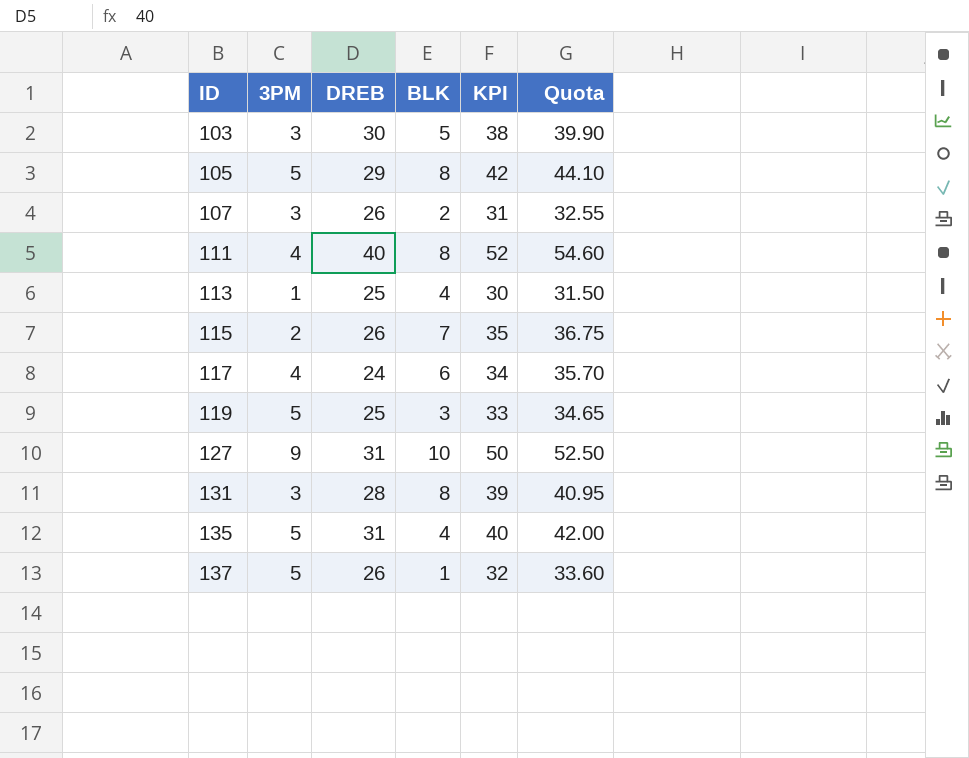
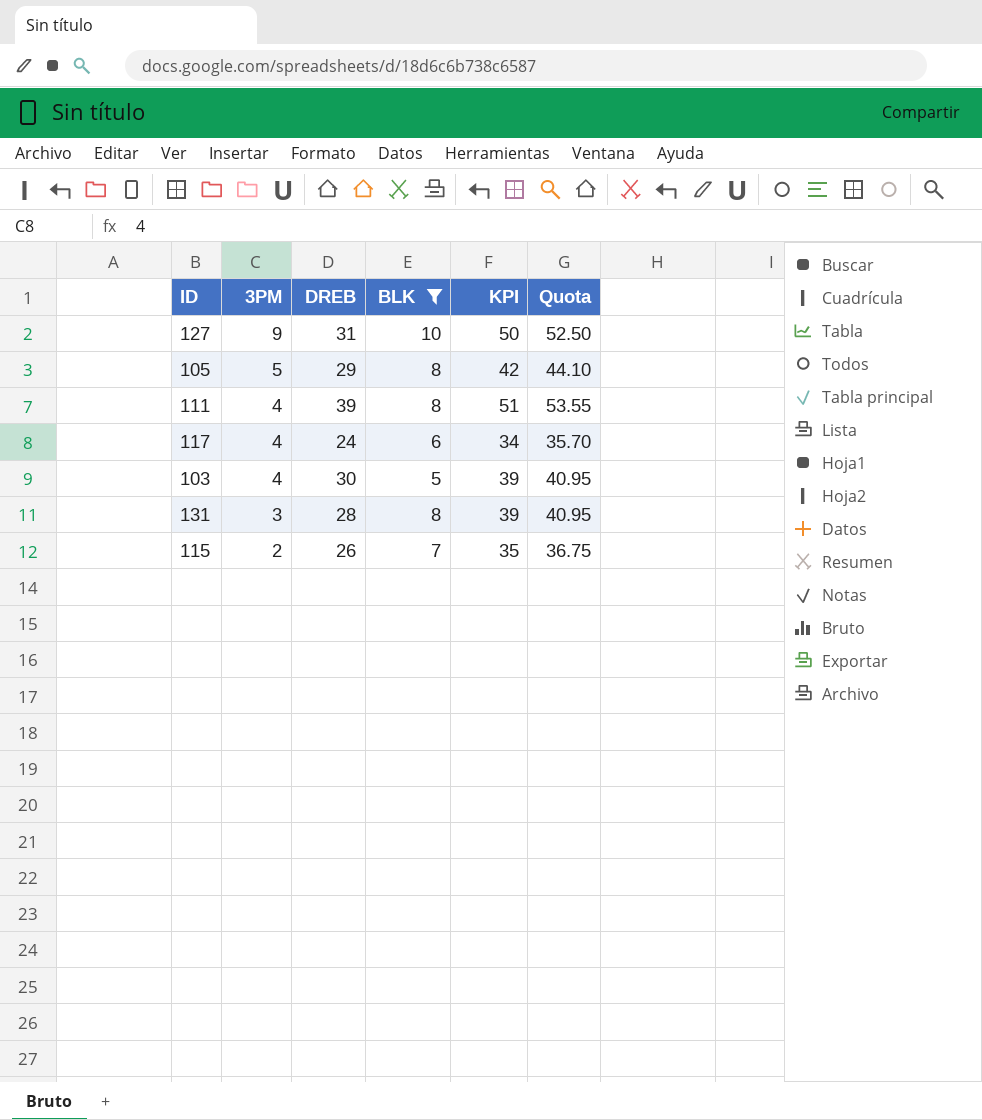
filter: none -> BLK >= 5
row order: ID ascending -> 3PM descending
111 | DREB: 40 -> 39
111 | KPI: 52 -> 51
111 | Quota: 54.60 -> 53.55
103 | 3PM: 3 -> 4
103 | KPI: 38 -> 39
103 | Quota: 39.90 -> 40.95

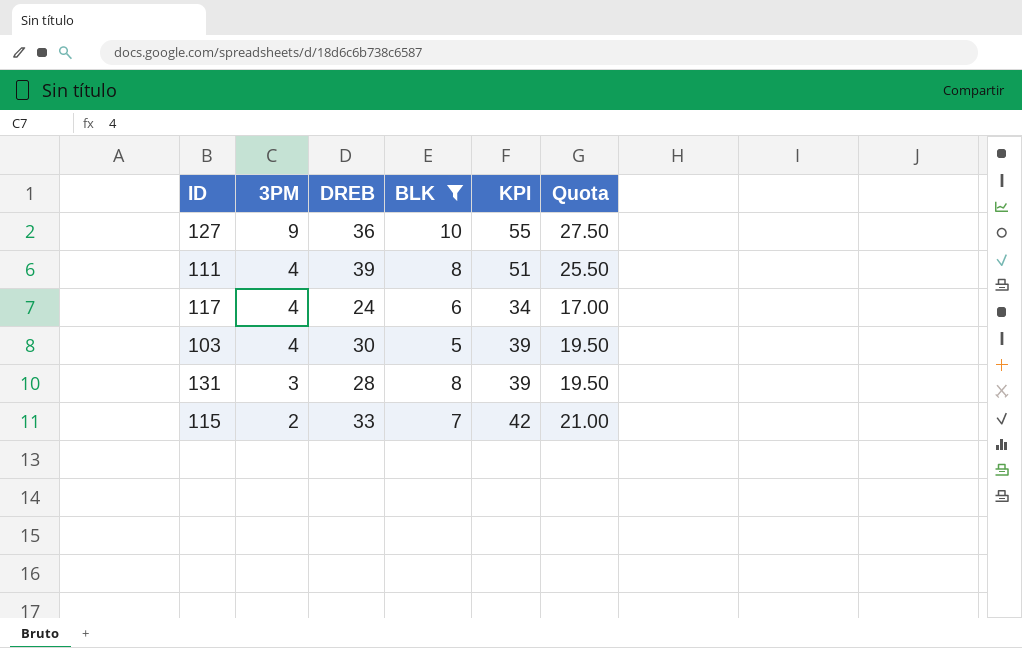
column Quota | formula: [KPI] * 1.05 -> [KPI] * 0.5
row 105: 5 | 29 | 8 | 42 | 44.10 -> none
127 | DREB: 31 -> 36
127 | KPI: 50 -> 55
115 | DREB: 26 -> 33
115 | KPI: 35 -> 42

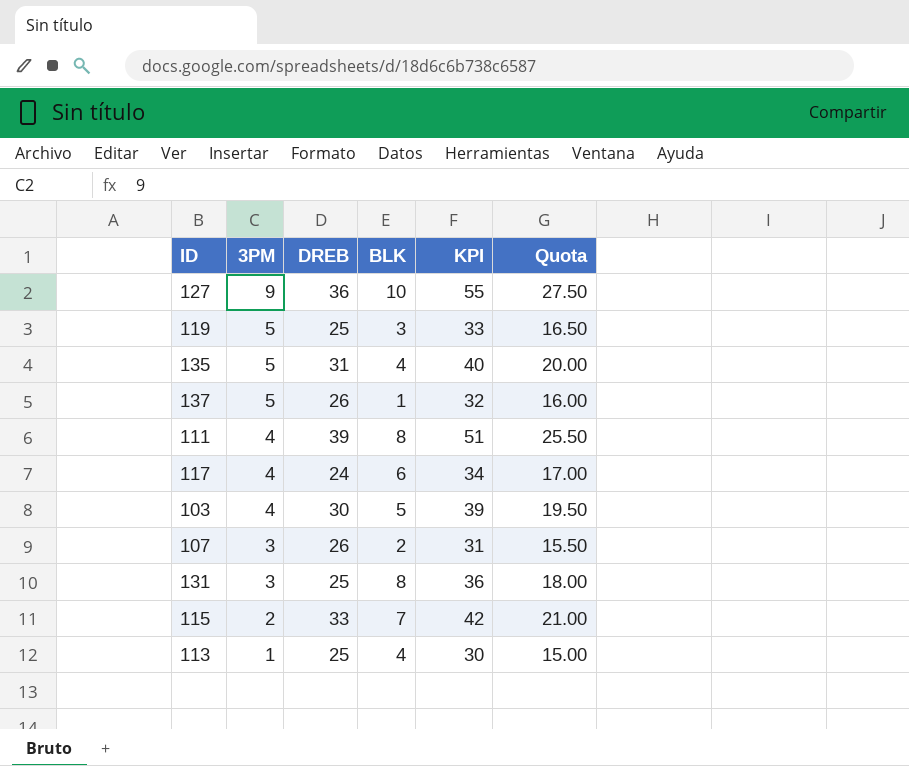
filter: BLK >= 5 -> none
131 | DREB: 28 -> 25
131 | KPI: 39 -> 36
131 | Quota: 19.50 -> 18.00

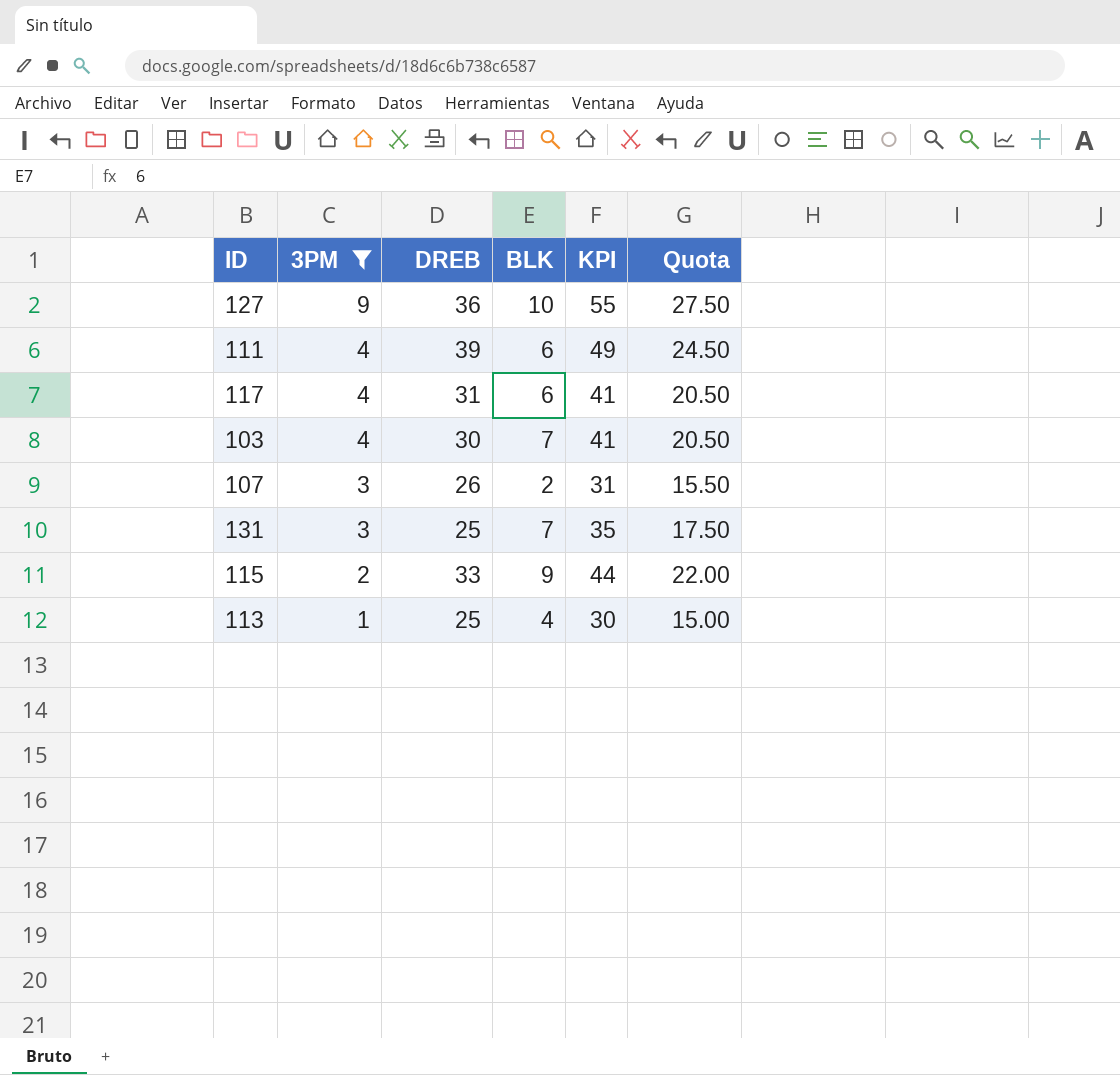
filter: none -> 3PM != 5
111 | BLK: 8 -> 6
111 | KPI: 51 -> 49
111 | Quota: 25.50 -> 24.50
117 | DREB: 24 -> 31
117 | KPI: 34 -> 41
117 | Quota: 17.00 -> 20.50
103 | BLK: 5 -> 7
103 | KPI: 39 -> 41
103 | Quota: 19.50 -> 20.50
131 | BLK: 8 -> 7
131 | KPI: 36 -> 35
131 | Quota: 18.00 -> 17.50
115 | BLK: 7 -> 9
115 | KPI: 42 -> 44
115 | Quota: 21.00 -> 22.00

